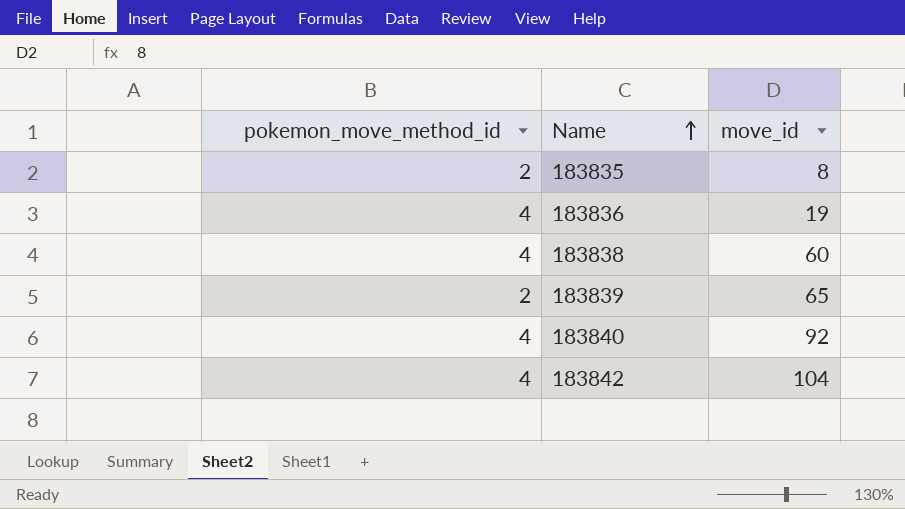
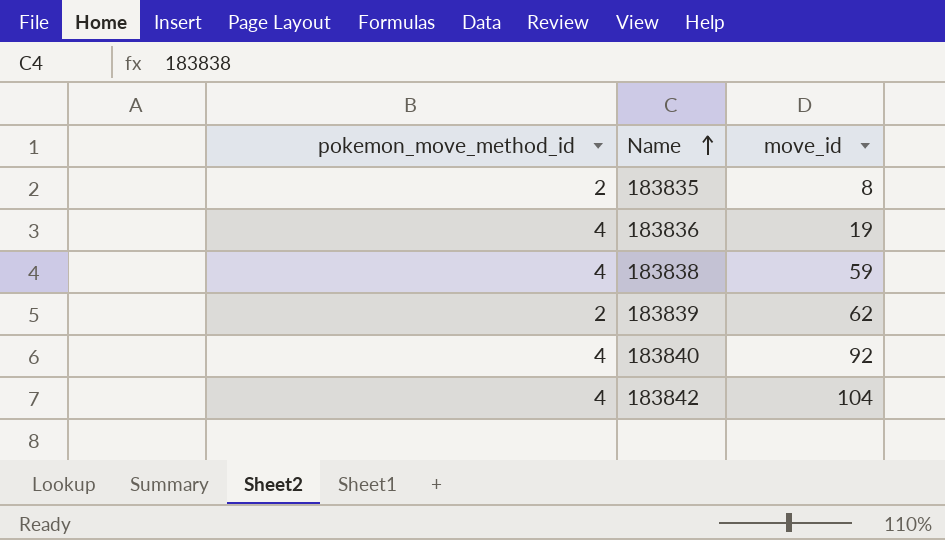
183838 | move_id: 60 -> 59
183839 | move_id: 65 -> 62

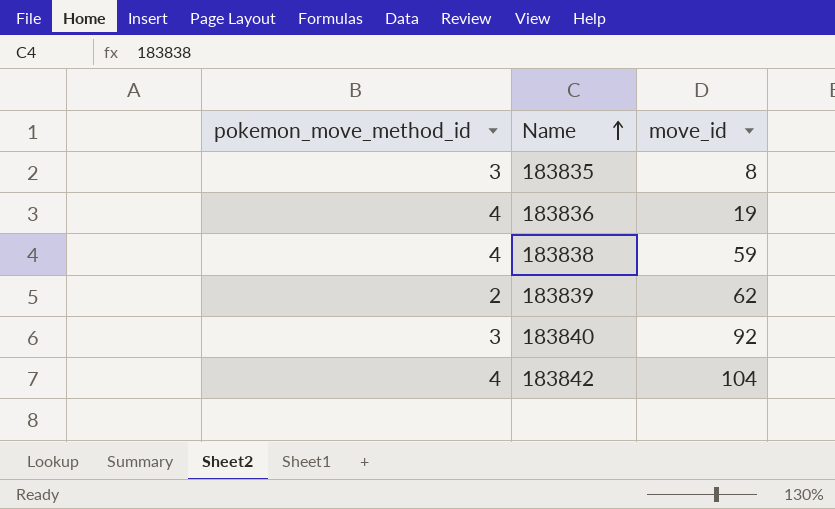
183835 | pokemon_move_method_id: 2 -> 3
183840 | pokemon_move_method_id: 4 -> 3

